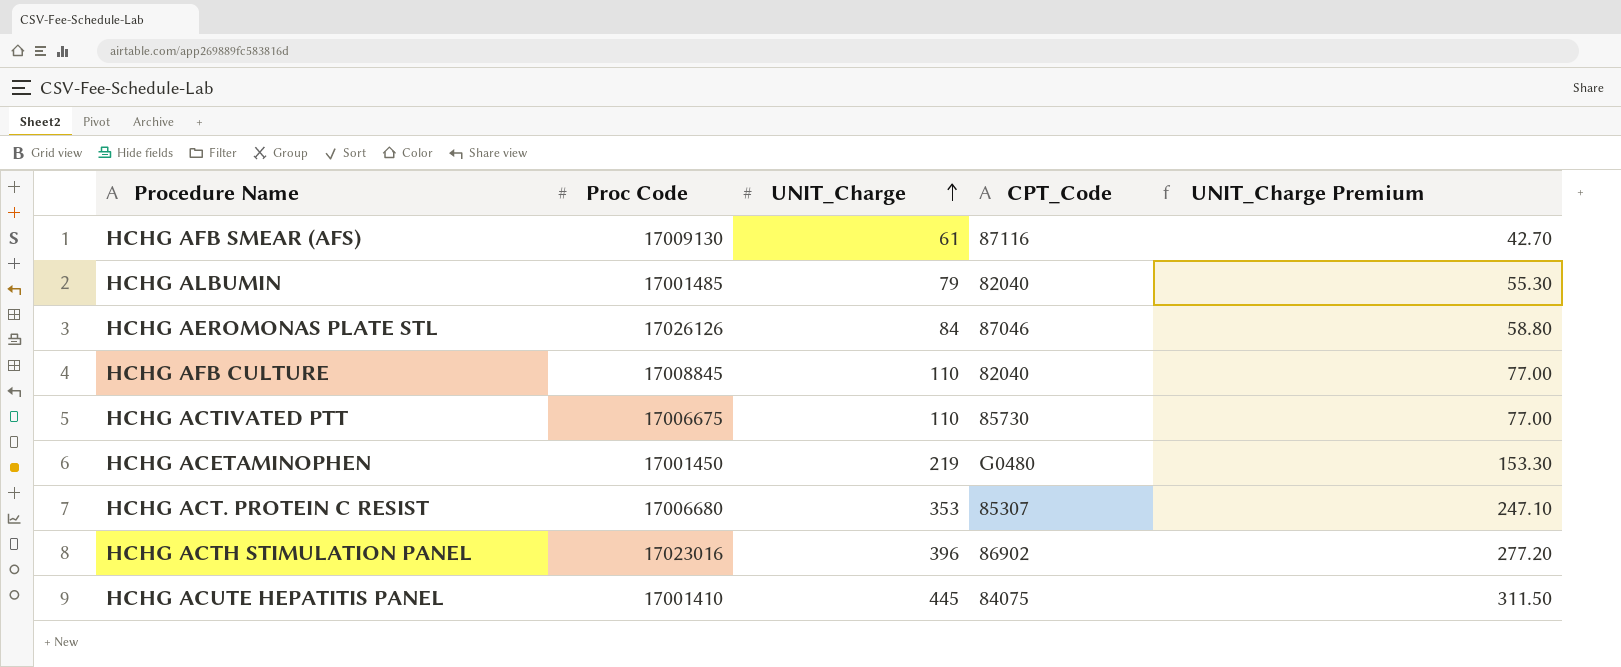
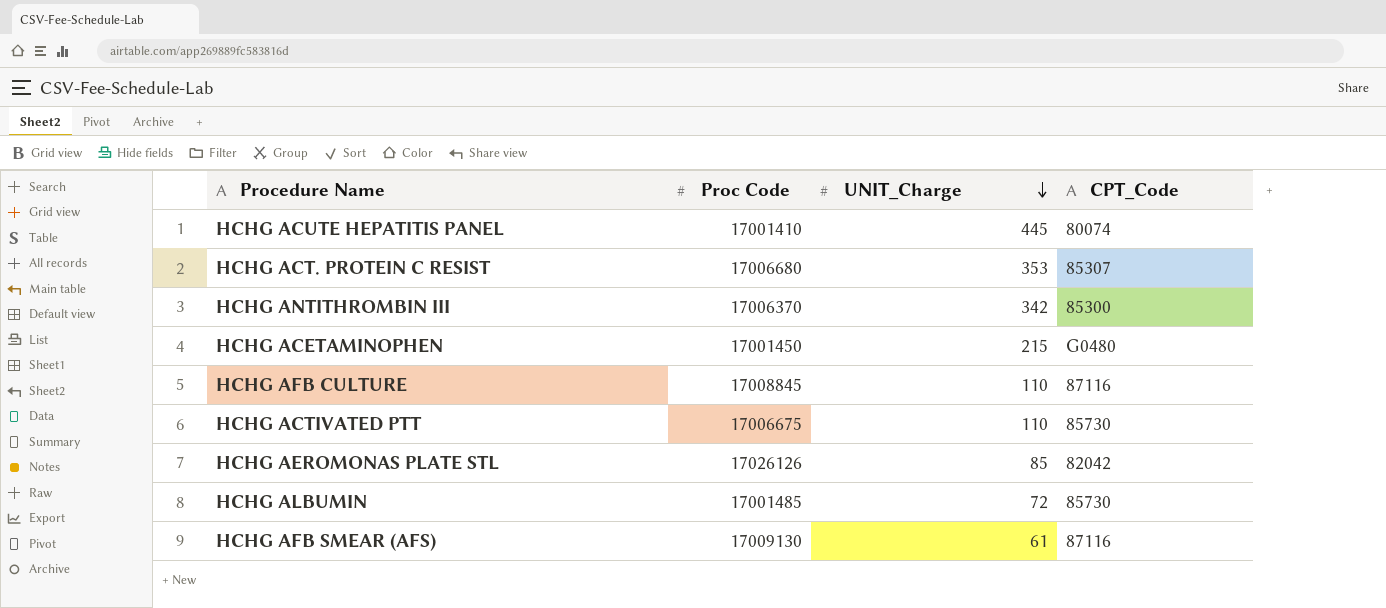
row order: UNIT_Charge ascending -> UNIT_Charge descending
column UNIT_Charge Premium | formula: [UNIT_Charge] * 0.7 -> none
row HCHG ACTH STIMULATION PANEL: 17023016 | 396 | 86902 | 277.20 -> none
HCHG ACUTE HEPATITIS PANEL | CPT_Code: 84075 -> 80074
row HCHG ANTITHROMBIN III: none -> 17006370 | 342 | 85300
HCHG ACETAMINOPHEN | UNIT_Charge: 219 -> 215
HCHG AFB CULTURE | CPT_Code: 82040 -> 87116
HCHG AEROMONAS PLATE STL | UNIT_Charge: 84 -> 85
HCHG AEROMONAS PLATE STL | CPT_Code: 87046 -> 82042
HCHG ALBUMIN | UNIT_Charge: 79 -> 72
HCHG ALBUMIN | CPT_Code: 82040 -> 85730

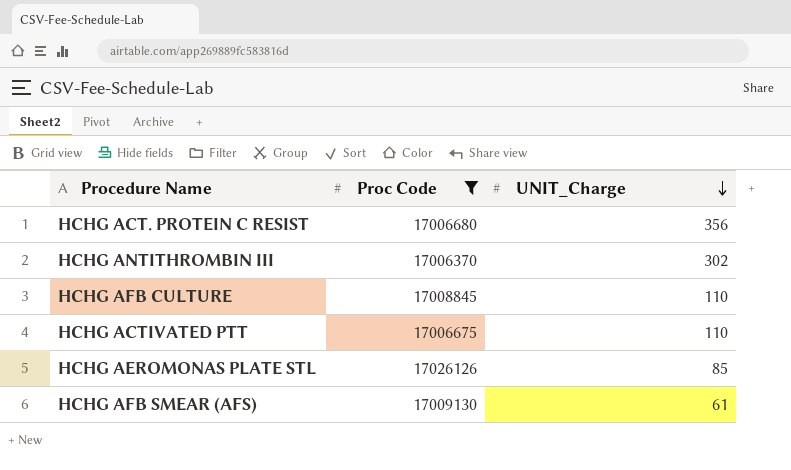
filter: none -> Proc Code >= 17006370
column CPT_Code | position: 4 -> none
HCHG ACT. PROTEIN C RESIST | UNIT_Charge: 353 -> 356
HCHG ANTITHROMBIN III | UNIT_Charge: 342 -> 302

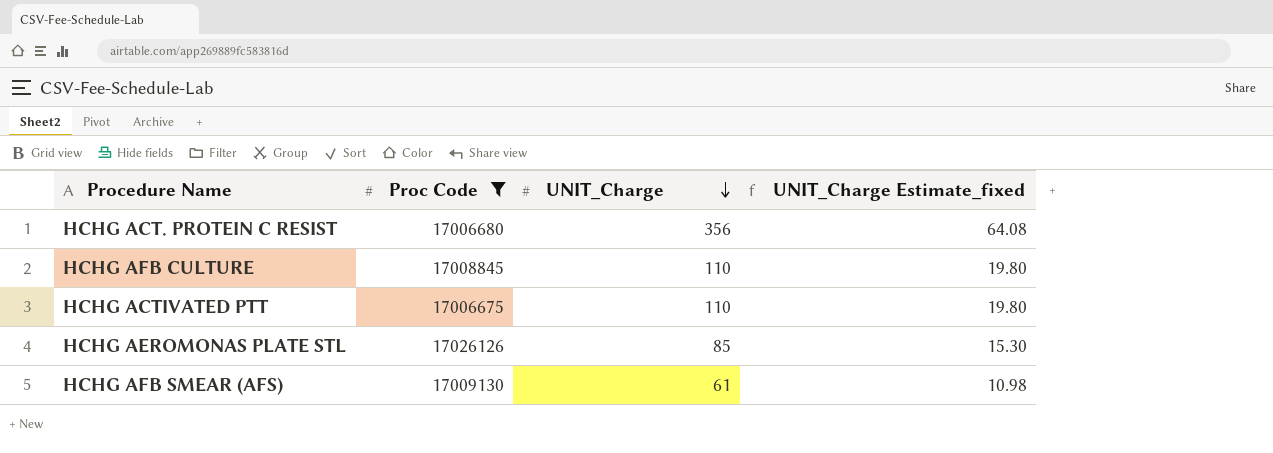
column UNIT_Charge Estimate_fixed | formula: none -> [UNIT_Charge] * 0.18
row HCHG ANTITHROMBIN III: 17006370 | 302 -> none

